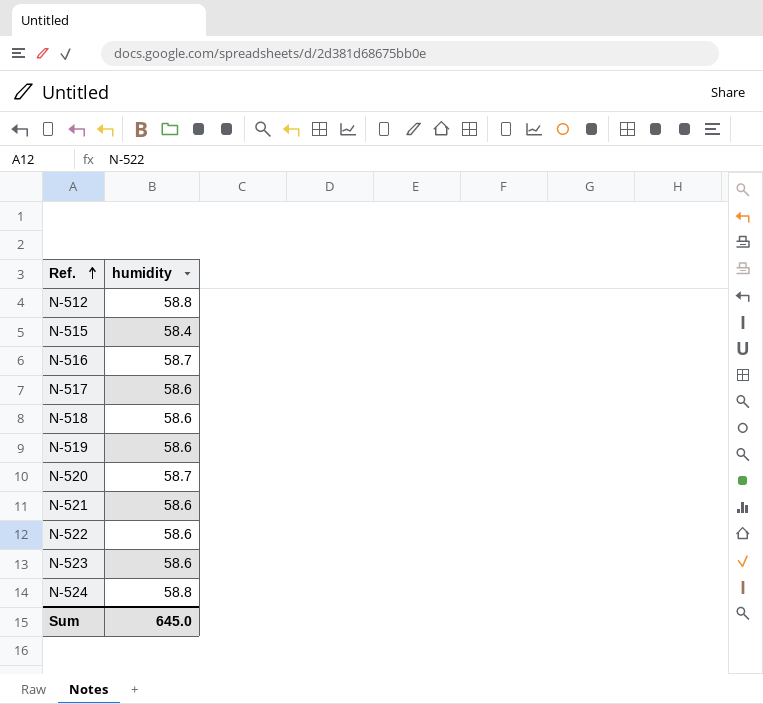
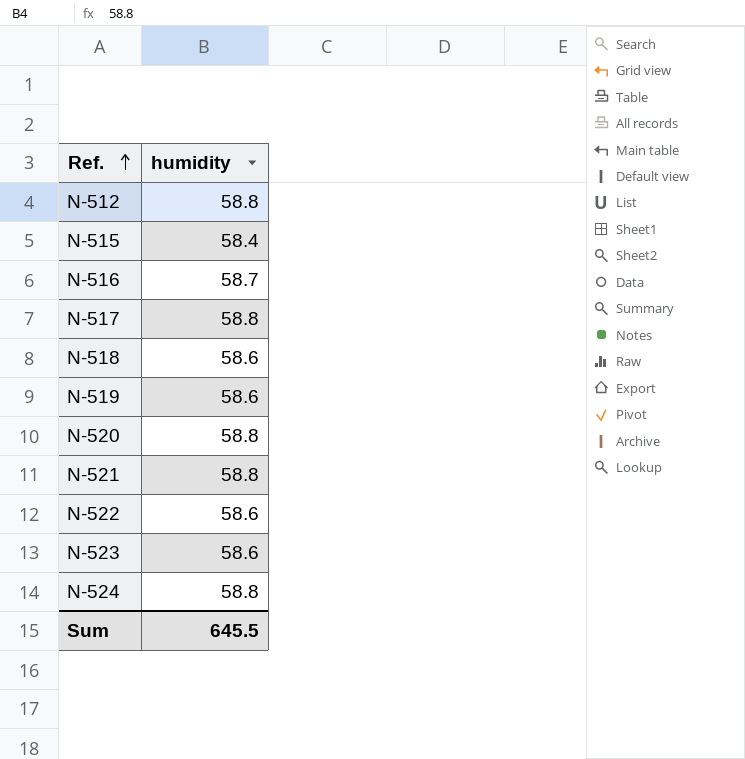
N-517 | humidity: 58.6 -> 58.8
N-520 | humidity: 58.7 -> 58.8
N-521 | humidity: 58.6 -> 58.8
Sum | humidity: 645.0 -> 645.5

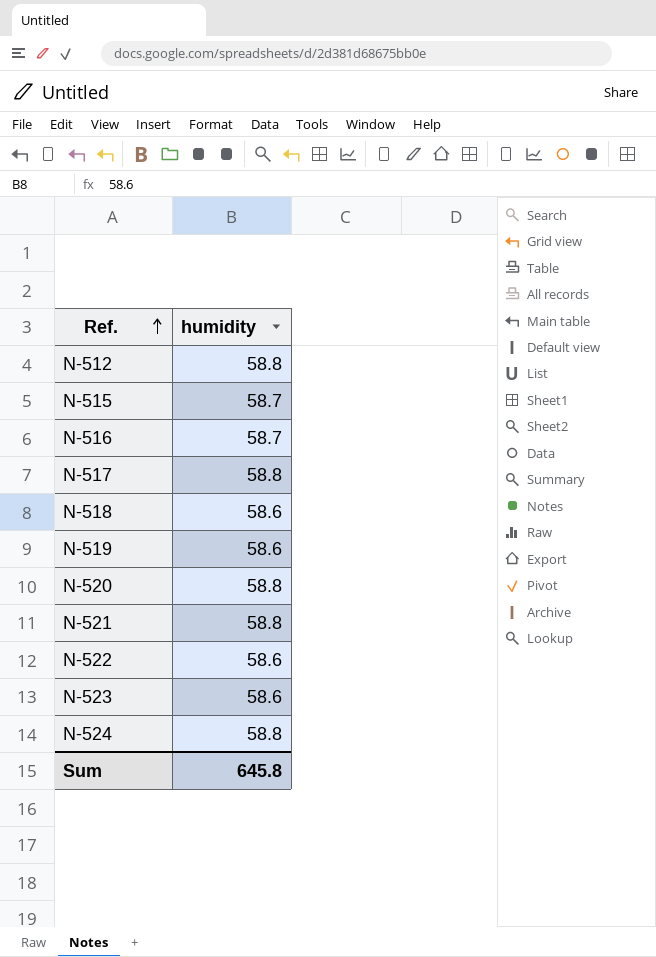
N-515 | humidity: 58.4 -> 58.7
Sum | humidity: 645.5 -> 645.8

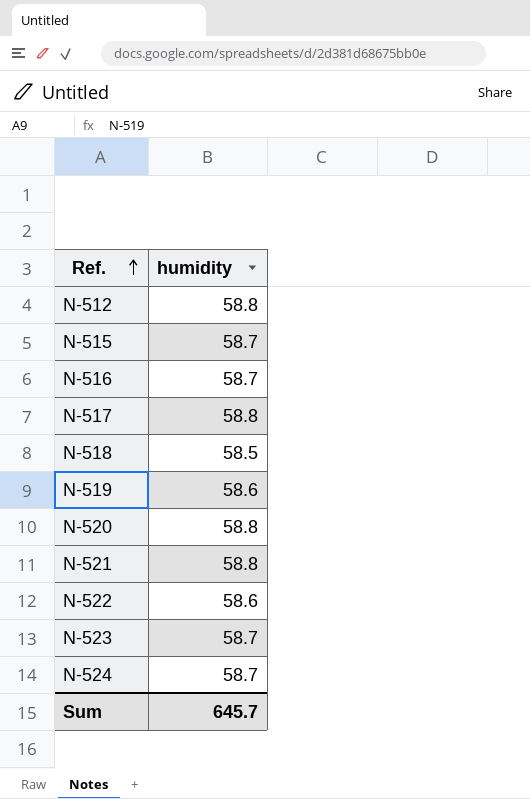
N-518 | humidity: 58.6 -> 58.5
N-523 | humidity: 58.6 -> 58.7
N-524 | humidity: 58.8 -> 58.7
Sum | humidity: 645.8 -> 645.7

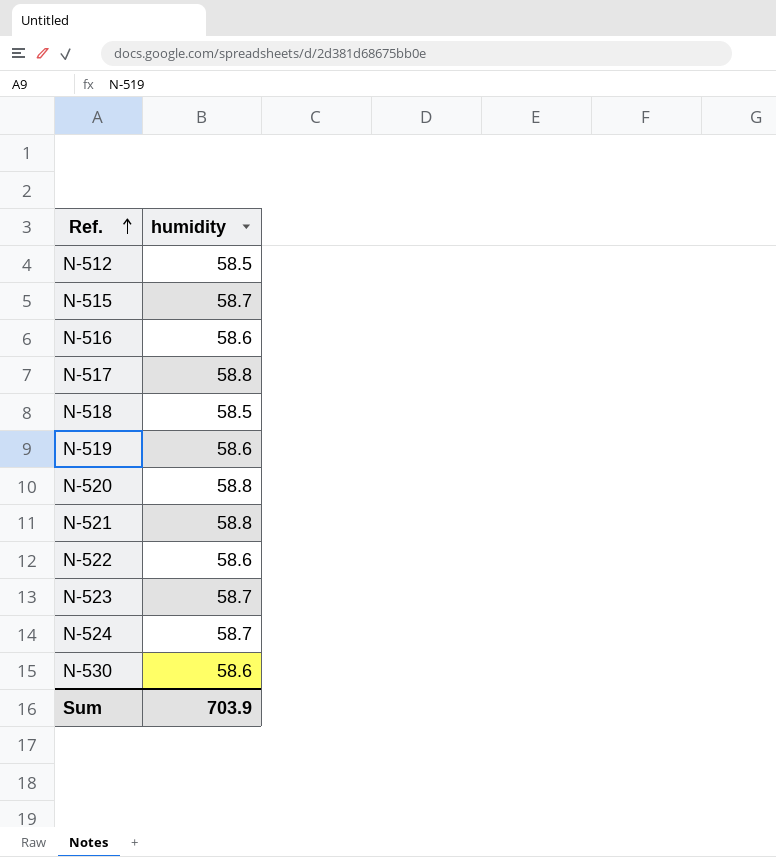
N-512 | humidity: 58.8 -> 58.5
N-516 | humidity: 58.7 -> 58.6
row N-530: none -> 58.6
Sum | humidity: 645.7 -> 703.9

